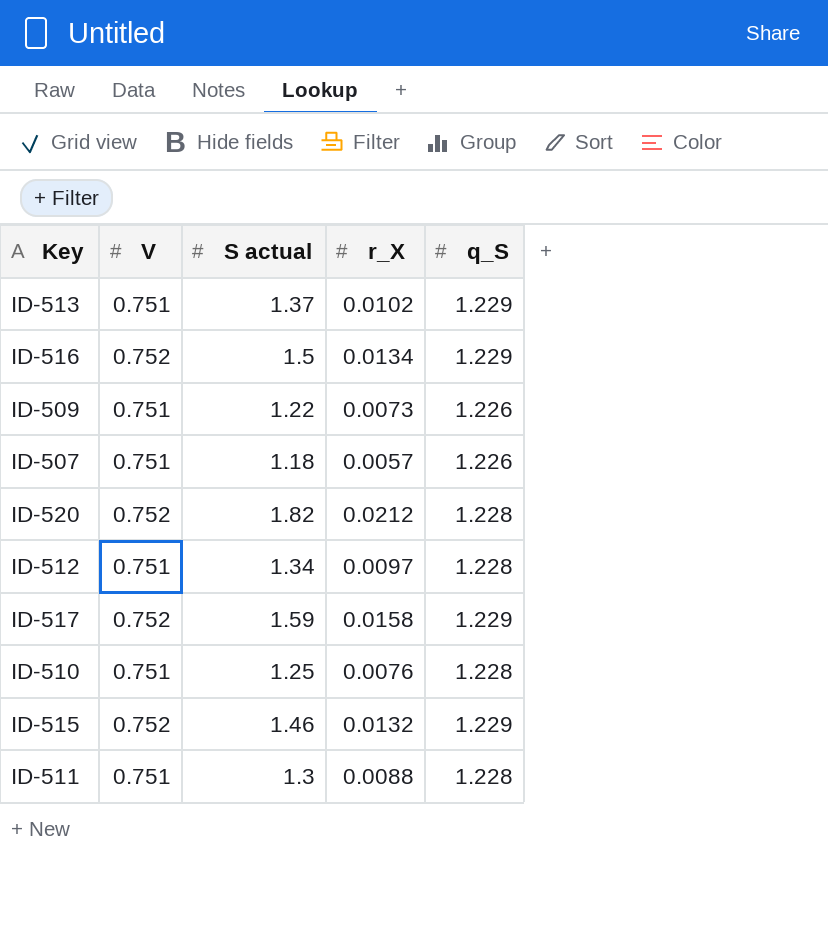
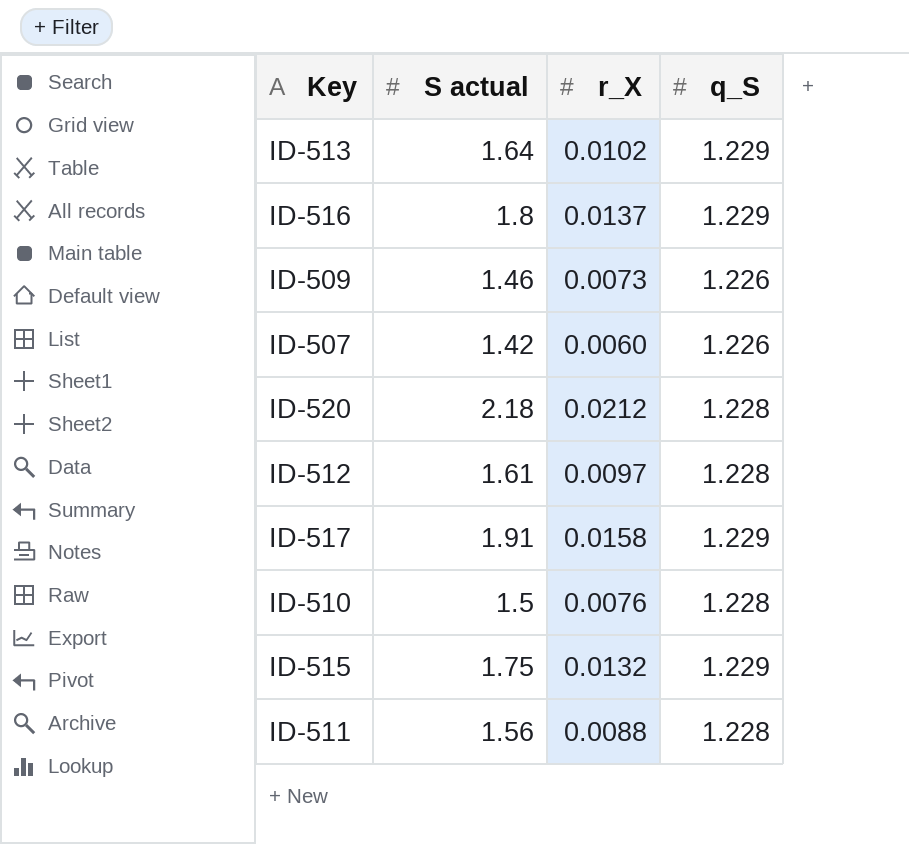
column V | position: 2 -> none
ID-513 | S actual: 1.37 -> 1.64
ID-516 | S actual: 1.5 -> 1.8
ID-516 | r_X: 0.0134 -> 0.0137
ID-509 | S actual: 1.22 -> 1.46
ID-507 | S actual: 1.18 -> 1.42
ID-507 | r_X: 0.0057 -> 0.0060
ID-520 | S actual: 1.82 -> 2.18
ID-512 | S actual: 1.34 -> 1.61
ID-517 | S actual: 1.59 -> 1.91
ID-510 | S actual: 1.25 -> 1.5
ID-515 | S actual: 1.46 -> 1.75
ID-511 | S actual: 1.3 -> 1.56

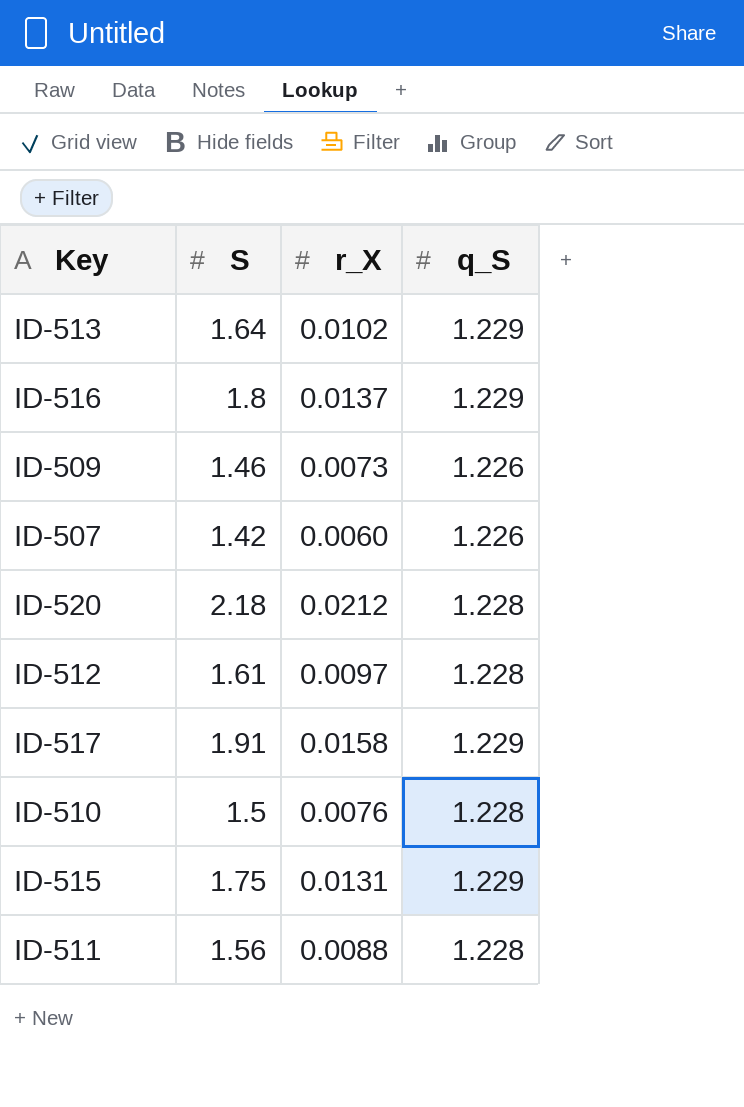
column name: S actual -> S
ID-515 | r_X: 0.0132 -> 0.0131

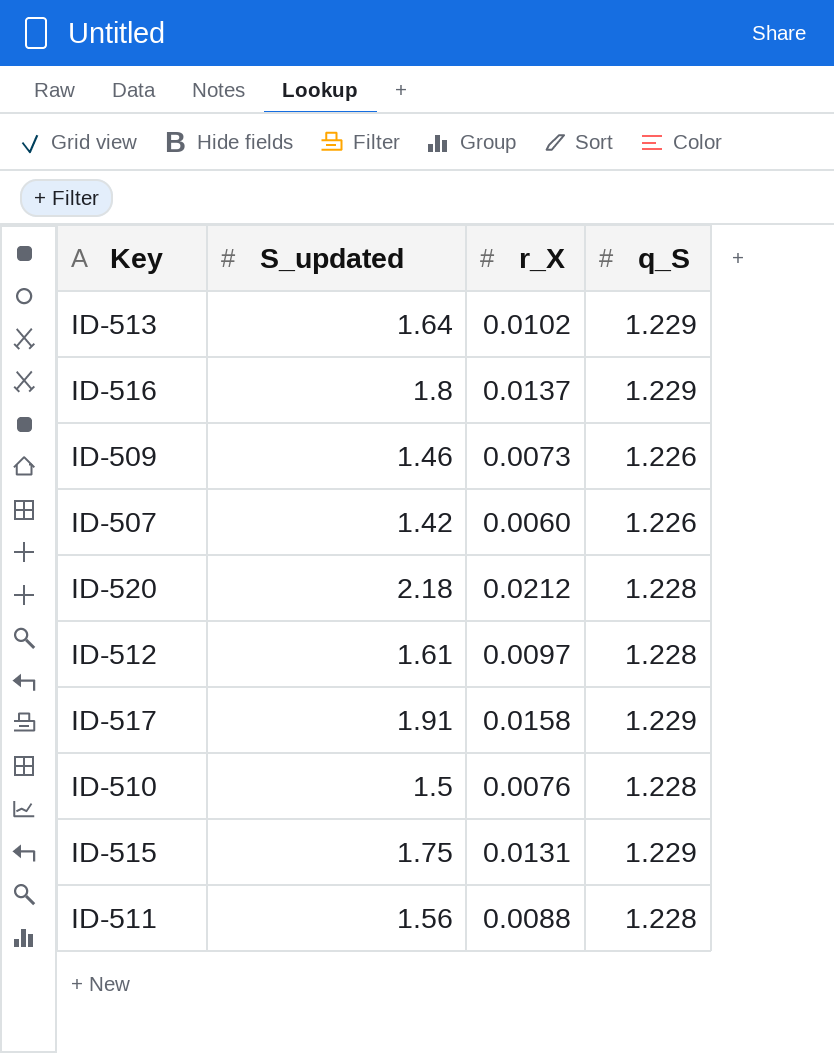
column name: S -> S_updated

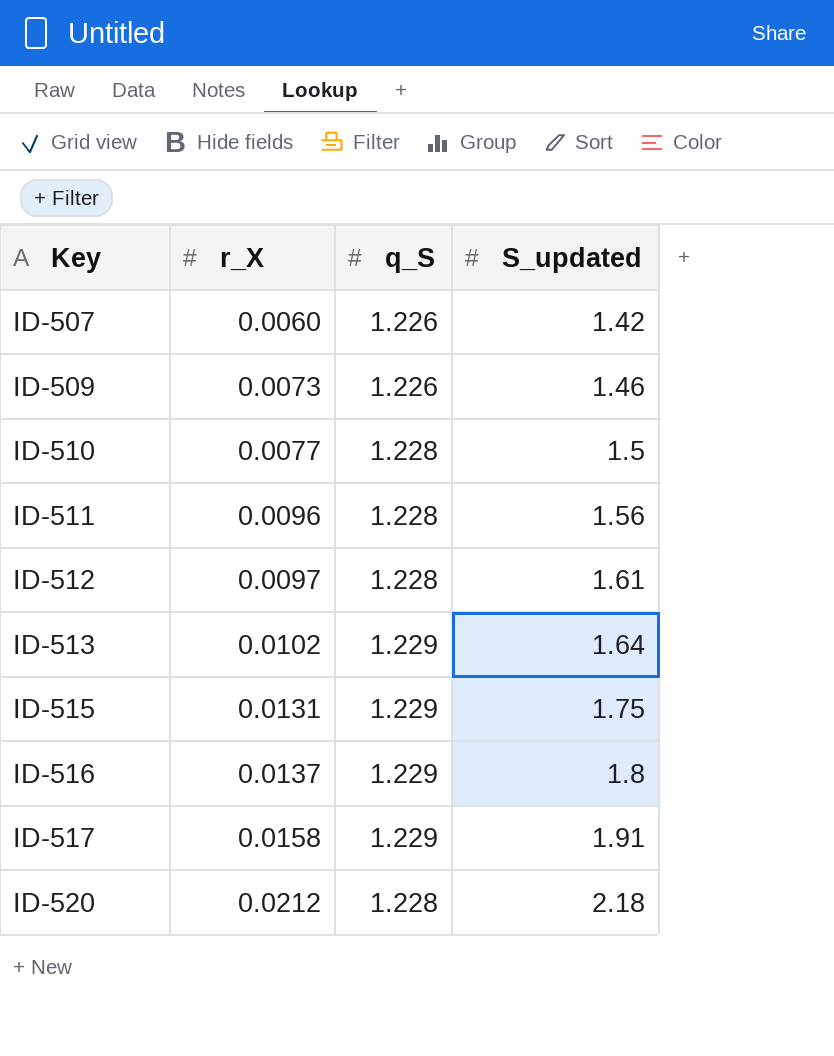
row order: none -> Key ascending
column S_updated | position: 2 -> 4
ID-510 | r_X: 0.0076 -> 0.0077
ID-511 | r_X: 0.0088 -> 0.0096

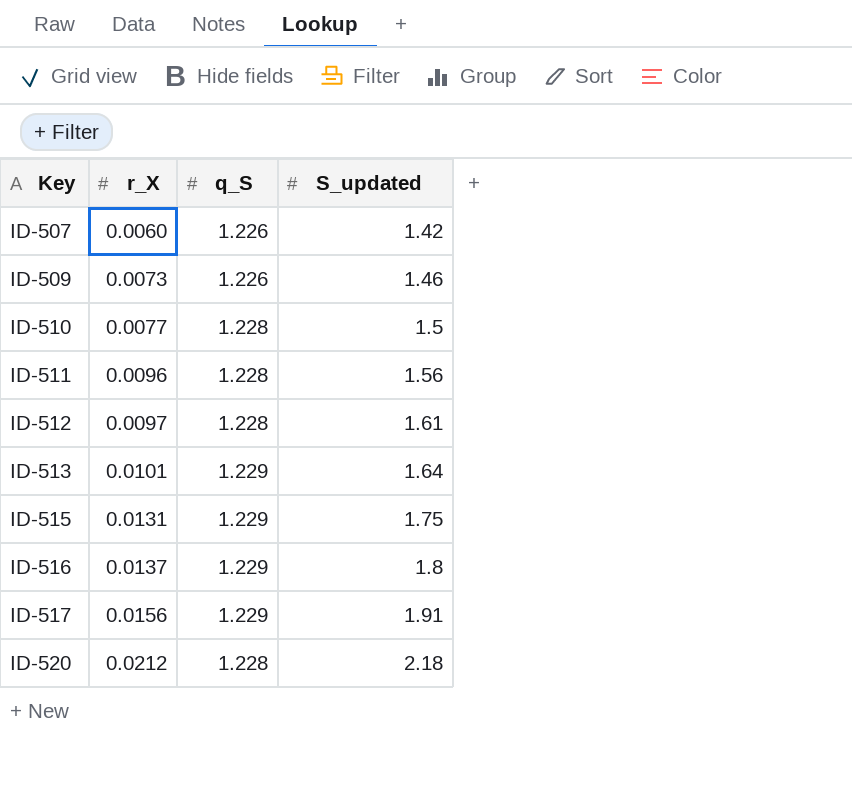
ID-513 | r_X: 0.0102 -> 0.0101
ID-517 | r_X: 0.0158 -> 0.0156

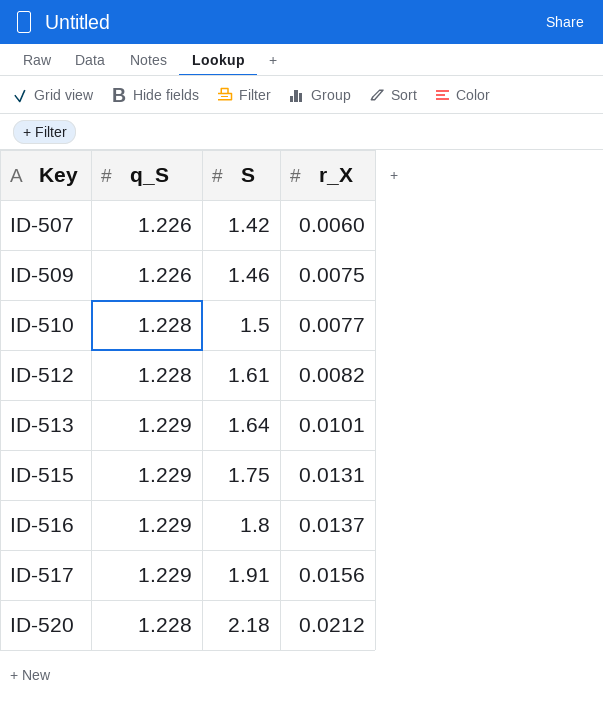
column name: S_updated -> S
column r_X | position: 2 -> 4
row ID-511: 0.0096 | 1.228 | 1.56 -> none
ID-509 | r_X: 0.0073 -> 0.0075
ID-512 | r_X: 0.0097 -> 0.0082

